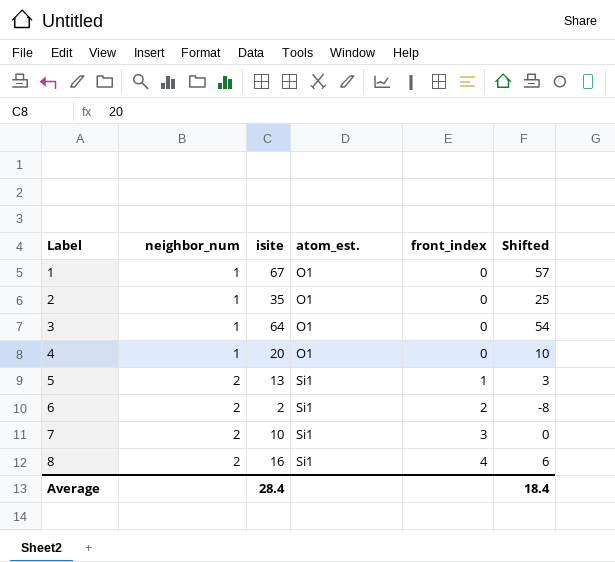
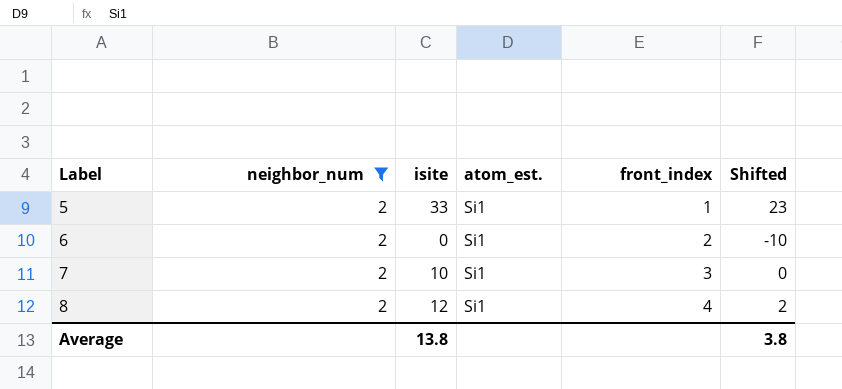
filter: none -> neighbor_num = 2
5 | isite: 13 -> 33
5 | Shifted: 3 -> 23
6 | isite: 2 -> 0
6 | Shifted: -8 -> -10
8 | isite: 16 -> 12
8 | Shifted: 6 -> 2
Average | isite: 28.4 -> 13.8
Average | Shifted: 18.4 -> 3.8

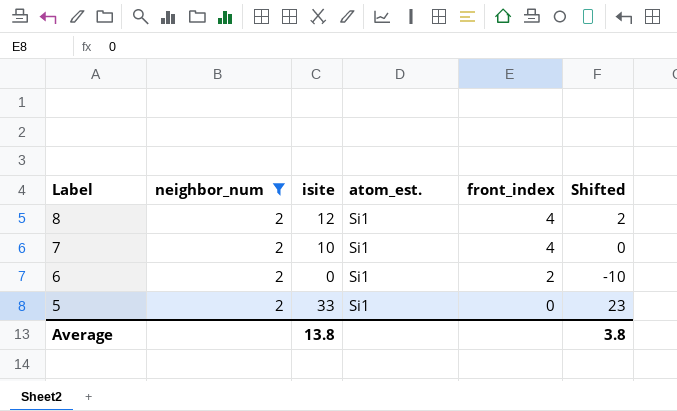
row order: Label ascending -> Label descending
7 | front_index: 3 -> 4
5 | front_index: 1 -> 0

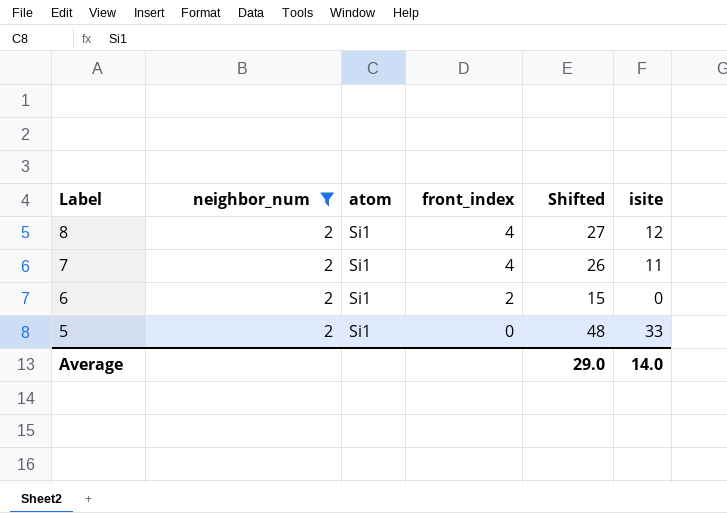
column name: atom_est. -> atom
column Shifted | formula: [isite] - 10 -> [isite] + 15
column isite | position: 3 -> 6
7 | isite: 10 -> 11
Average | Shifted: 3.8 -> 29.0
Average | isite: 13.8 -> 14.0

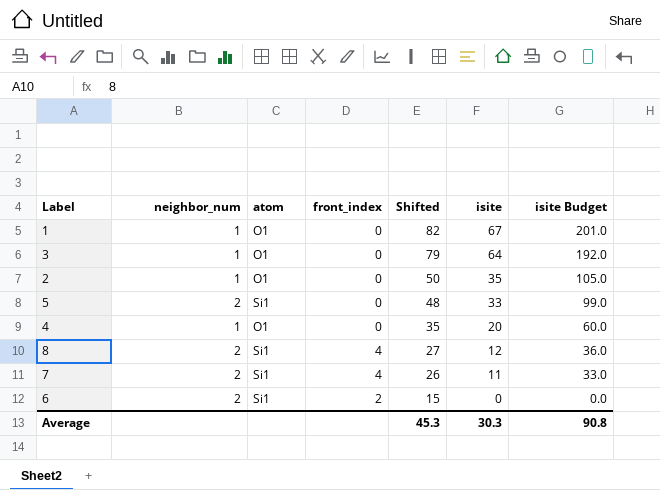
filter: neighbor_num = 2 -> none
row order: Label descending -> Shifted descending
column isite Budget | formula: none -> [isite] * 3
Average | Shifted: 29.0 -> 45.3
Average | isite: 14.0 -> 30.3

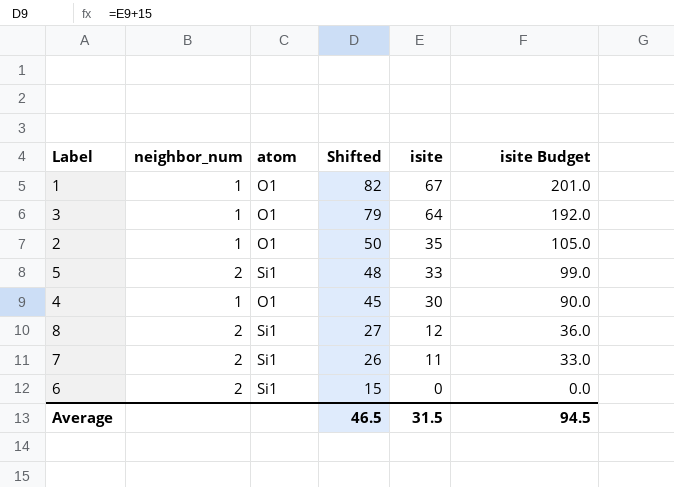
column front_index | position: 4 -> none
4 | Shifted: 35 -> 45
4 | isite: 20 -> 30
4 | isite Budget: 60.0 -> 90.0
Average | Shifted: 45.3 -> 46.5
Average | isite: 30.3 -> 31.5
Average | isite Budget: 90.8 -> 94.5

